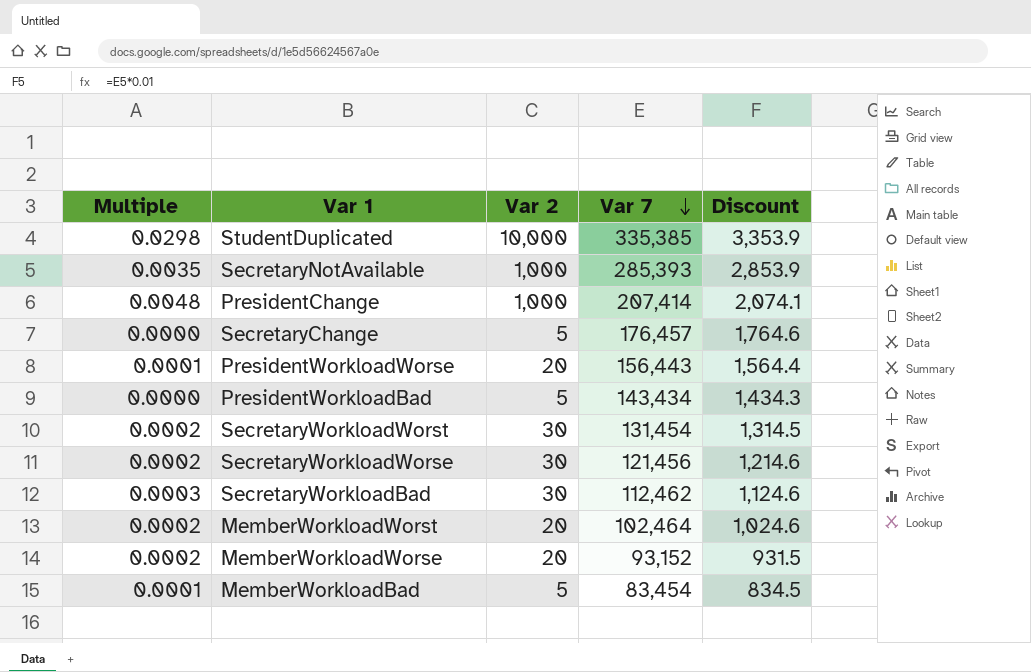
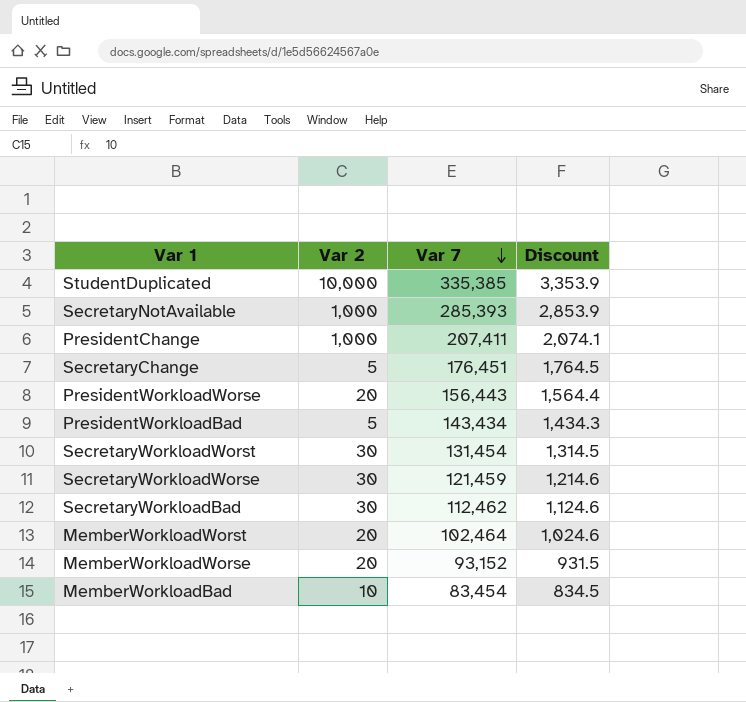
column Multiple | formula: [Var 2] / [Var 7] -> none
PresidentChange | Var 7: 207,414 -> 207,411
SecretaryChange | Var 7: 176,457 -> 176,451
SecretaryChange | Discount: 1,764.6 -> 1,764.5
SecretaryWorkloadWorse | Var 7: 121,456 -> 121,459
MemberWorkloadBad | Var 2: 5 -> 10

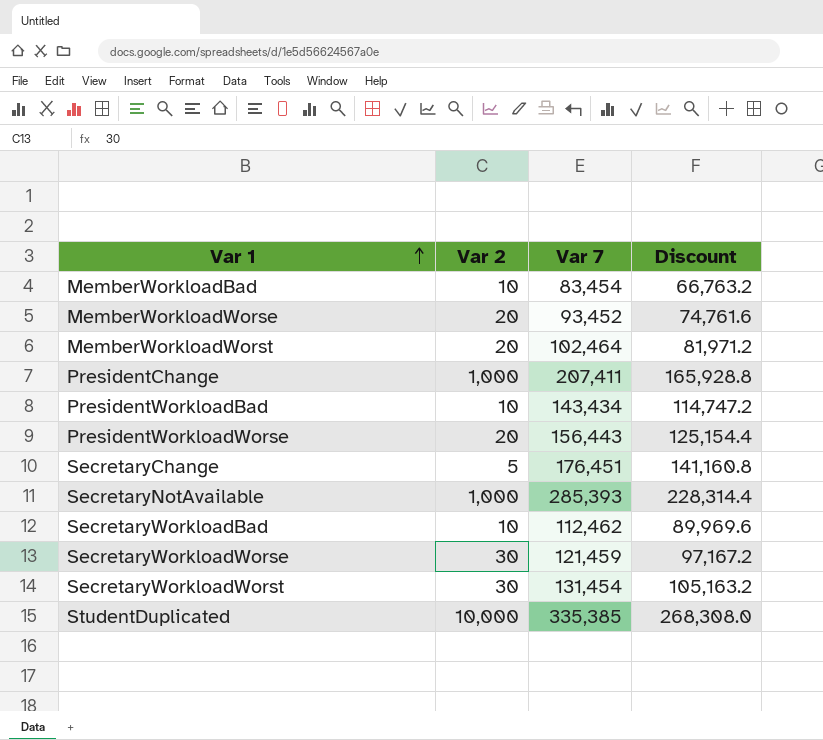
row order: Var 7 descending -> Var 1 ascending
column Discount | formula: [Var 7] * 0.01 -> [Var 7] * 0.8
MemberWorkloadWorse | Var 7: 93,152 -> 93,452
PresidentWorkloadBad | Var 2: 5 -> 10
SecretaryWorkloadBad | Var 2: 30 -> 10

